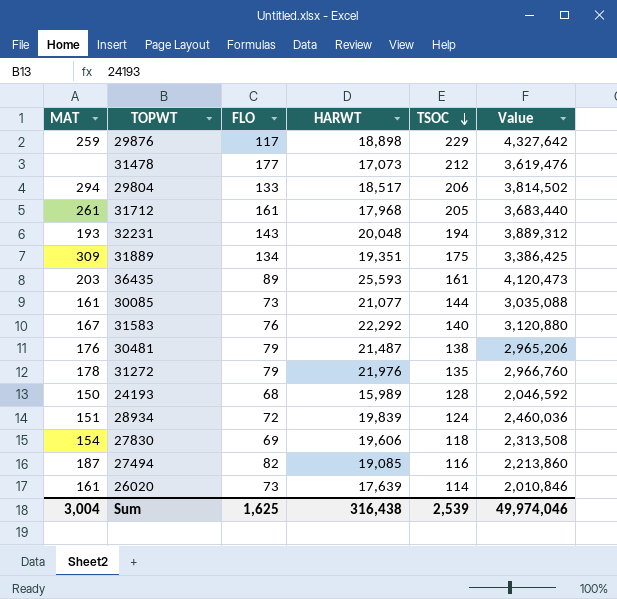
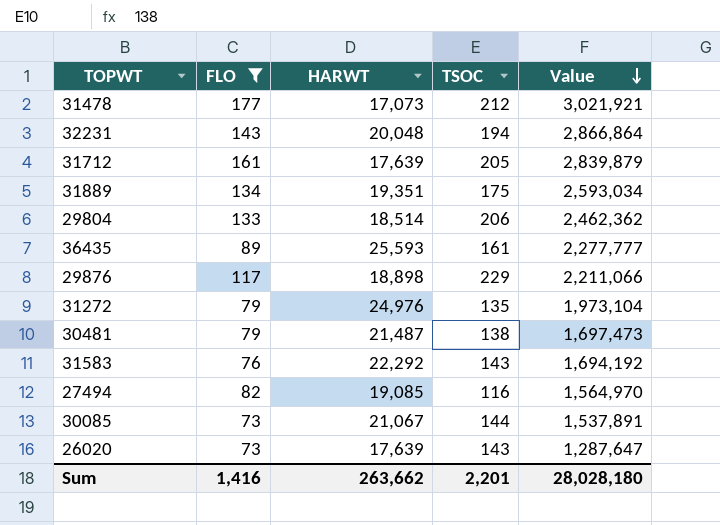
filter: none -> FLO >= 73
row order: TSOC descending -> Value descending
column MAT | position: 1 -> none
column Value | formula: [HARWT] * [TSOC] -> [FLO] * [HARWT]
31712 | HARWT: 17,968 -> 17,639
29804 | HARWT: 18,517 -> 18,514
31272 | HARWT: 21,976 -> 24,976
31583 | TSOC: 140 -> 143
30085 | HARWT: 21,077 -> 21,067
26020 | TSOC: 114 -> 143
Sum | FLO: 1,625 -> 1,416
Sum | HARWT: 316,438 -> 263,662
Sum | TSOC: 2,539 -> 2,201
Sum | Value: 49,974,046 -> 28,028,180

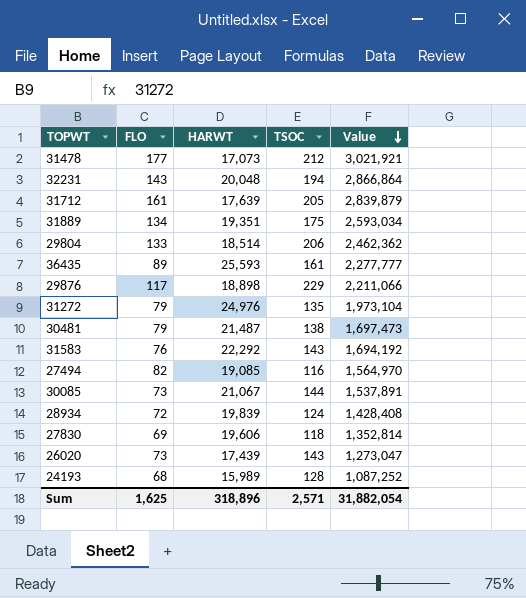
filter: FLO >= 73 -> none
26020 | HARWT: 17,639 -> 17,439
26020 | Value: 1,287,647 -> 1,273,047
Sum | FLO: 1,416 -> 1,625
Sum | HARWT: 263,662 -> 318,896
Sum | TSOC: 2,201 -> 2,571
Sum | Value: 28,028,180 -> 31,882,054

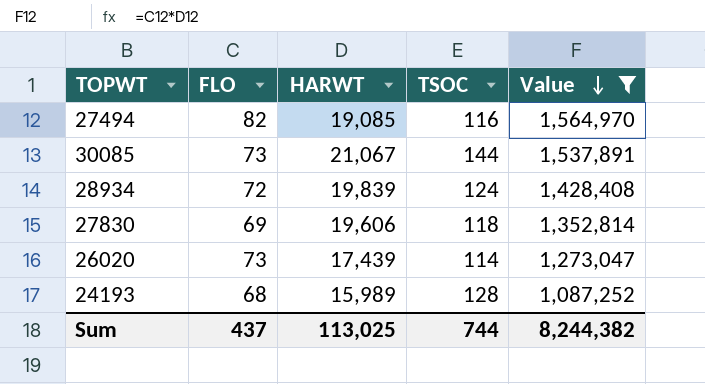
filter: none -> Value <= 1,564,970
26020 | TSOC: 143 -> 114
Sum | FLO: 1,625 -> 437
Sum | HARWT: 318,896 -> 113,025
Sum | TSOC: 2,571 -> 744
Sum | Value: 31,882,054 -> 8,244,382

